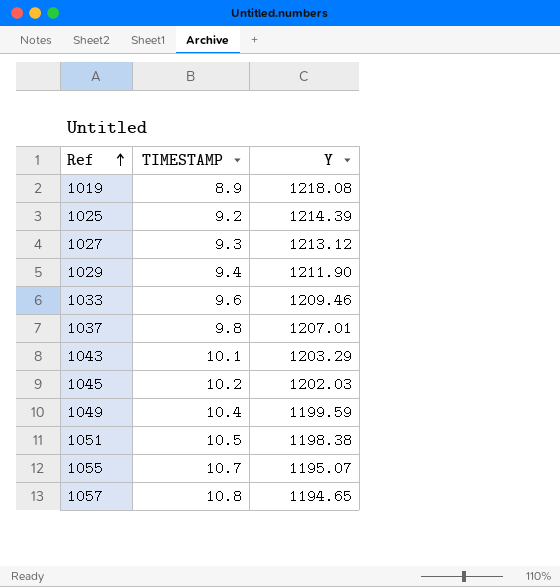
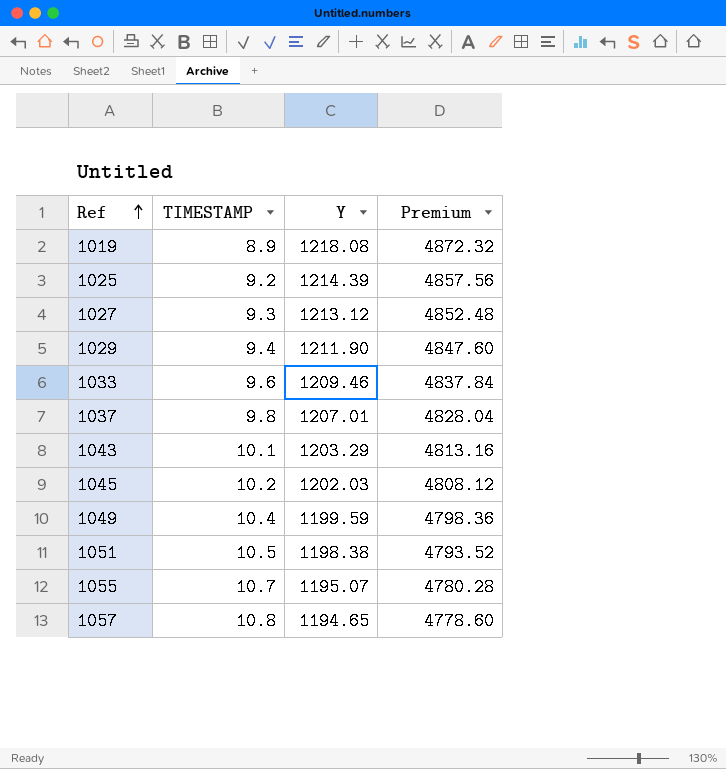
column Premium | formula: none -> [Y] * 4

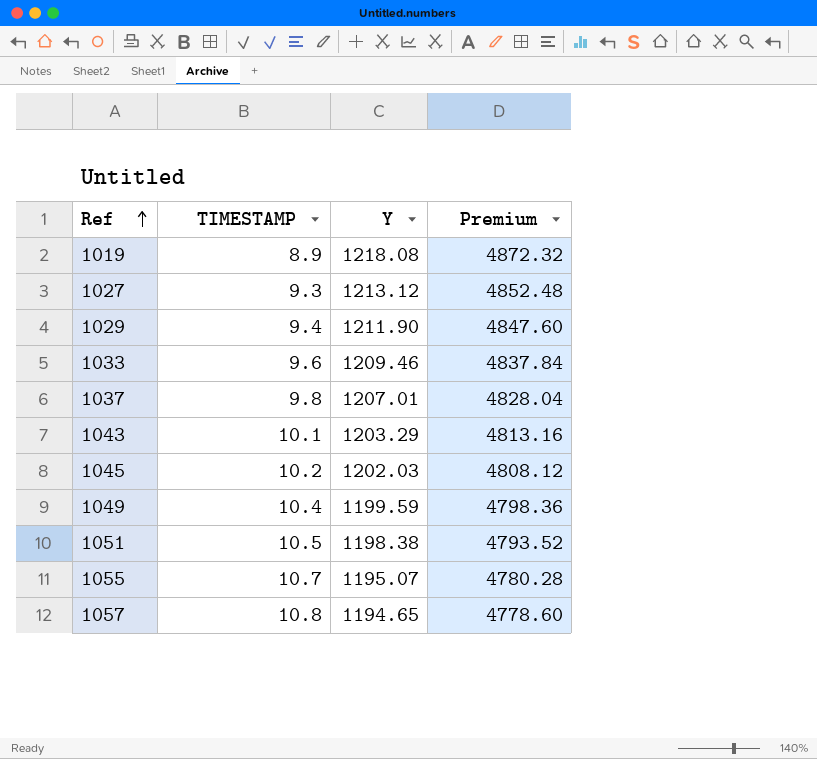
row 1025: 9.2 | 1214.39 | 4857.56 -> none

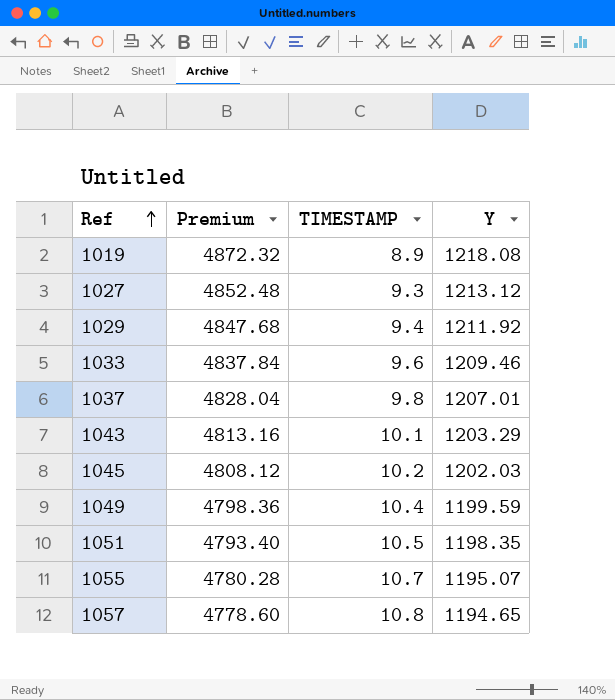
column Premium | position: 4 -> 2
1029 | Premium: 4847.60 -> 4847.68
1029 | Y: 1211.90 -> 1211.92
1051 | Premium: 4793.52 -> 4793.40
1051 | Y: 1198.38 -> 1198.35

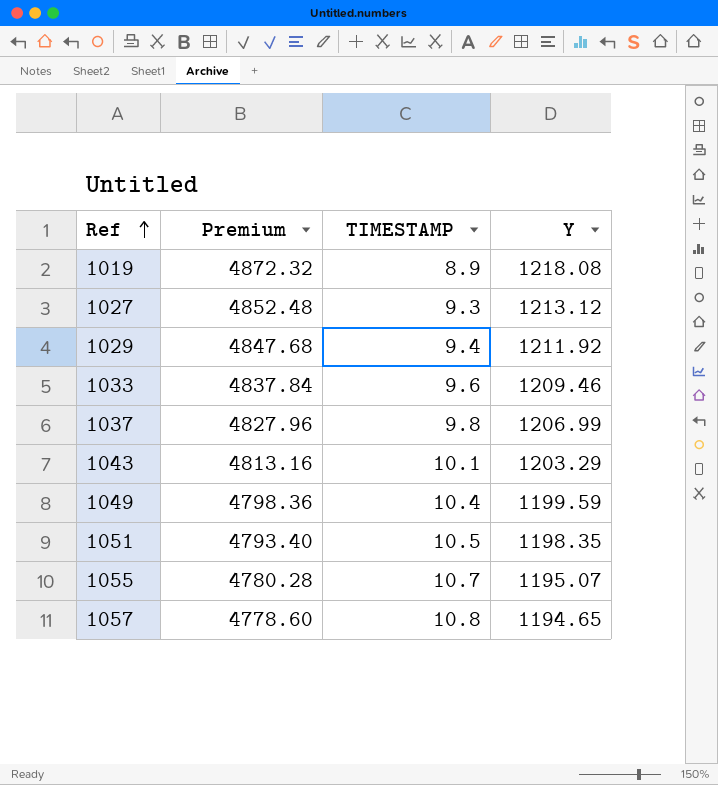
row 1045: 4808.12 | 10.2 | 1202.03 -> none
1037 | Premium: 4828.04 -> 4827.96
1037 | Y: 1207.01 -> 1206.99

